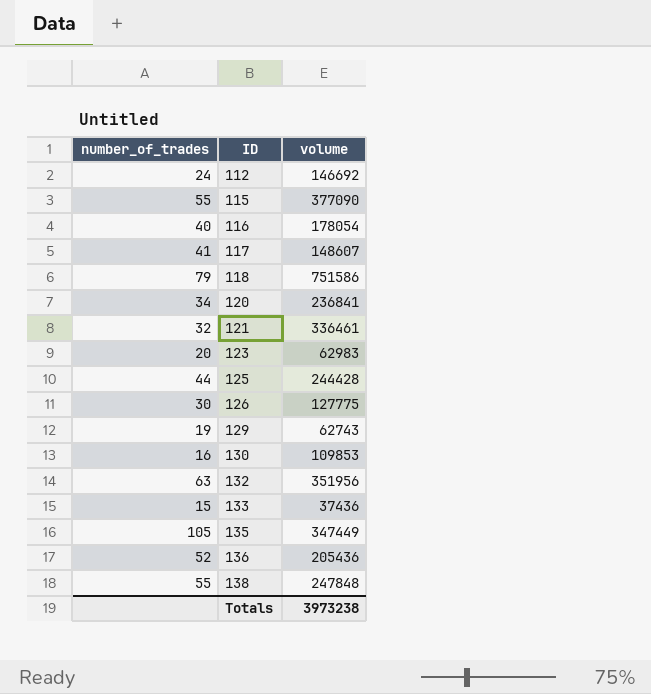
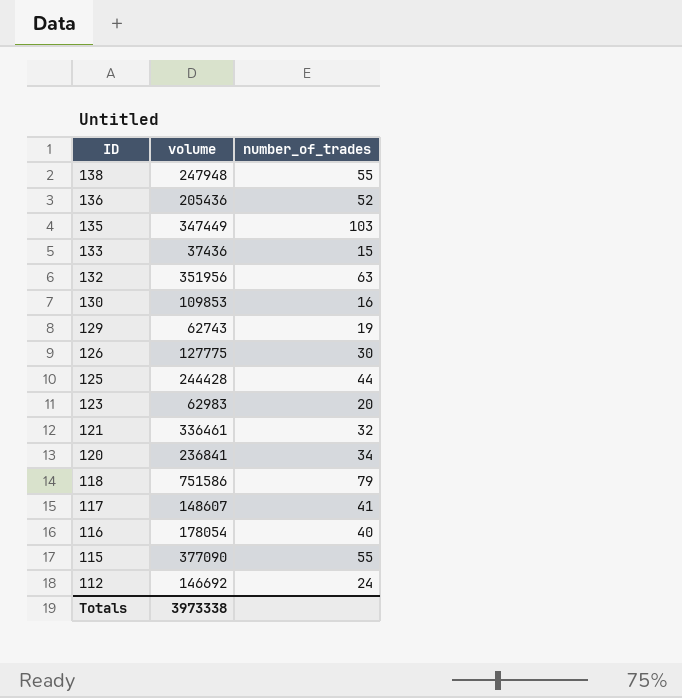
row order: ID ascending -> ID descending
column number_of_trades | position: 1 -> 3
138 | volume: 247848 -> 247948
135 | number_of_trades: 105 -> 103
Totals | volume: 3973238 -> 3973338

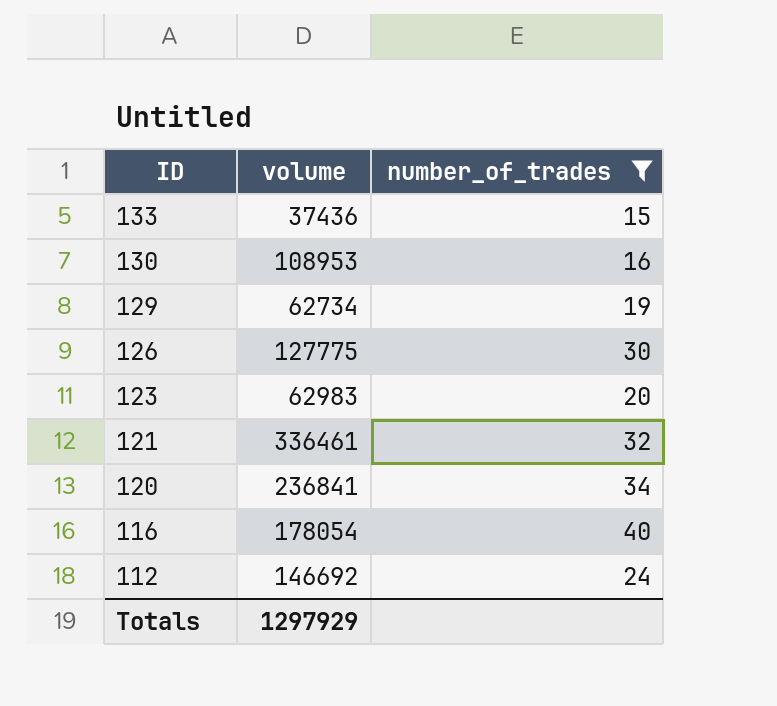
filter: none -> number_of_trades <= 40
130 | volume: 109853 -> 108953
129 | volume: 62743 -> 62734
Totals | volume: 3973338 -> 1297929

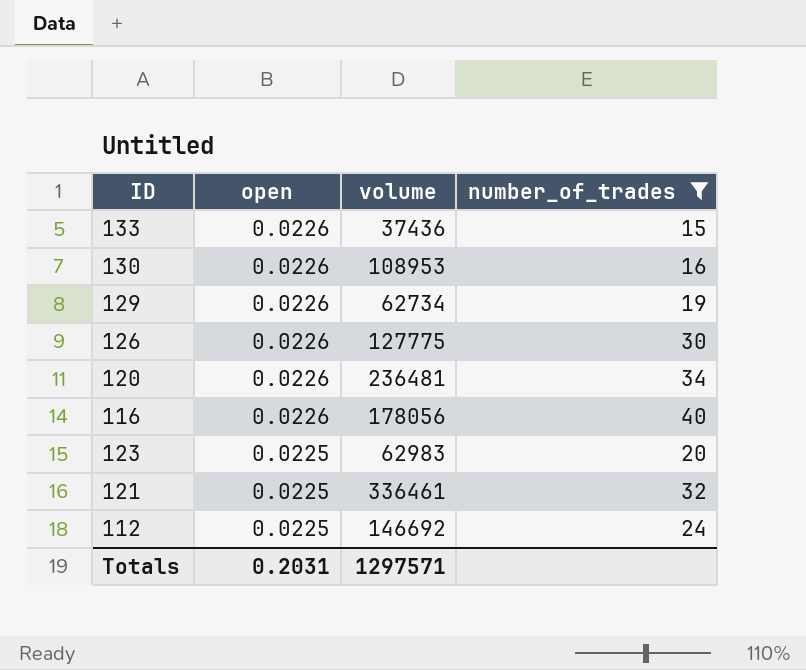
row order: ID descending -> open descending
column open | position: none -> 2
120 | volume: 236841 -> 236481
116 | volume: 178054 -> 178056
Totals | volume: 1297929 -> 1297571

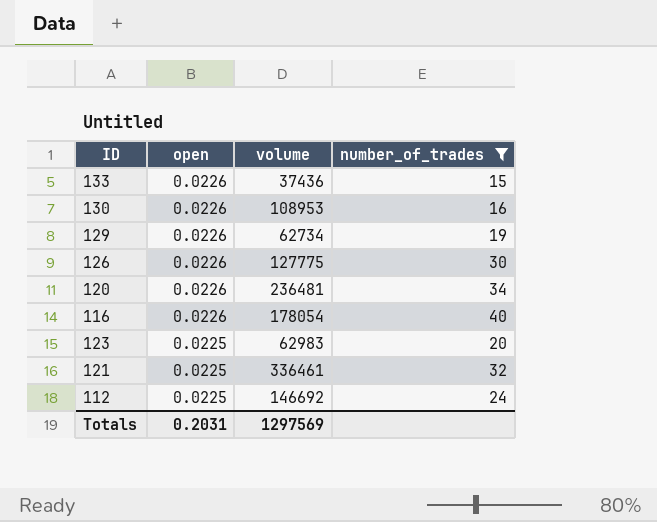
116 | volume: 178056 -> 178054
Totals | volume: 1297571 -> 1297569

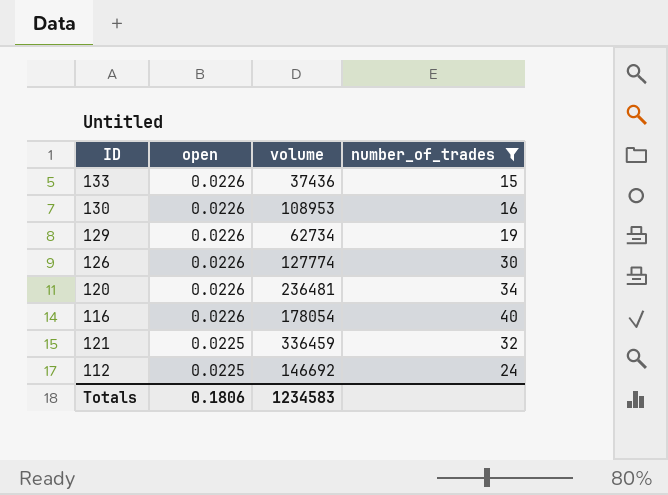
row 123: 0.0225 | 62983 | 20 -> none
126 | volume: 127775 -> 127774
121 | volume: 336461 -> 336459
Totals | open: 0.2031 -> 0.1806
Totals | volume: 1297569 -> 1234583

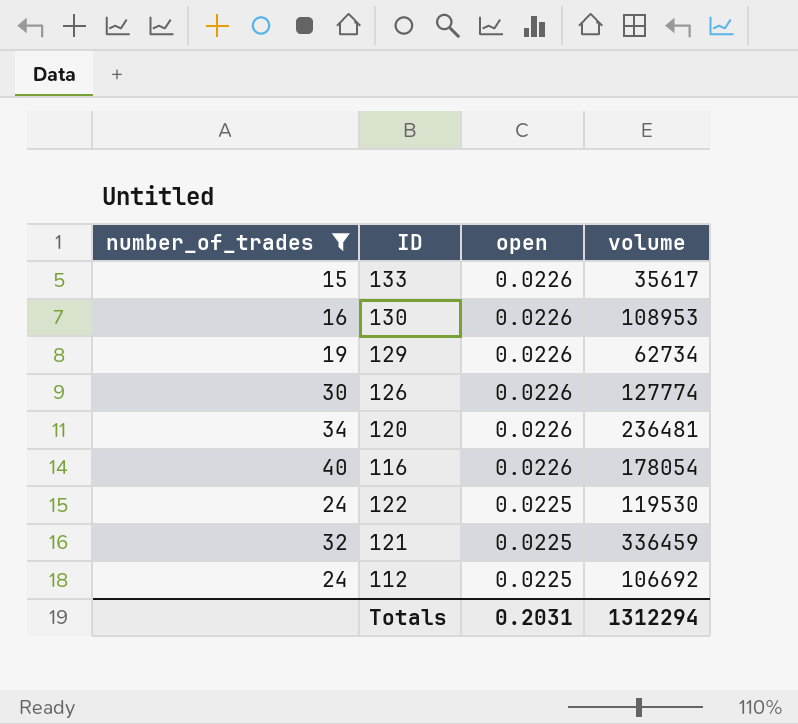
column number_of_trades | position: 4 -> 1
133 | volume: 37436 -> 35617
row 122: none -> 24 | 0.0225 | 119530
112 | volume: 146692 -> 106692
Totals | open: 0.1806 -> 0.2031
Totals | volume: 1234583 -> 1312294

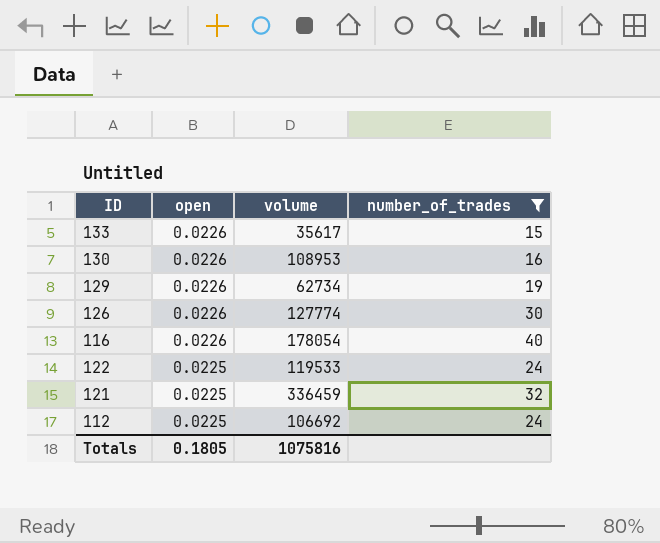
column number_of_trades | position: 1 -> 4
row 120: 34 | 0.0226 | 236481 -> none
122 | volume: 119530 -> 119533
Totals | open: 0.2031 -> 0.1805
Totals | volume: 1312294 -> 1075816

